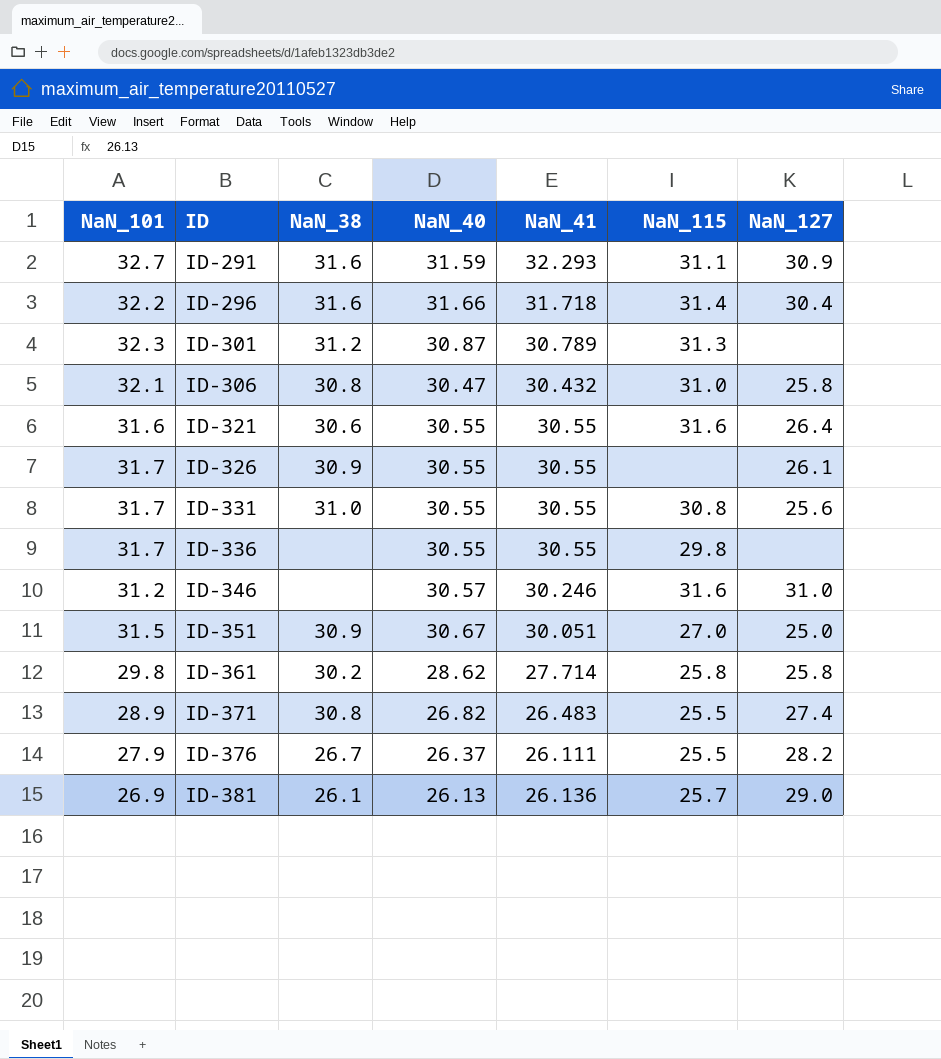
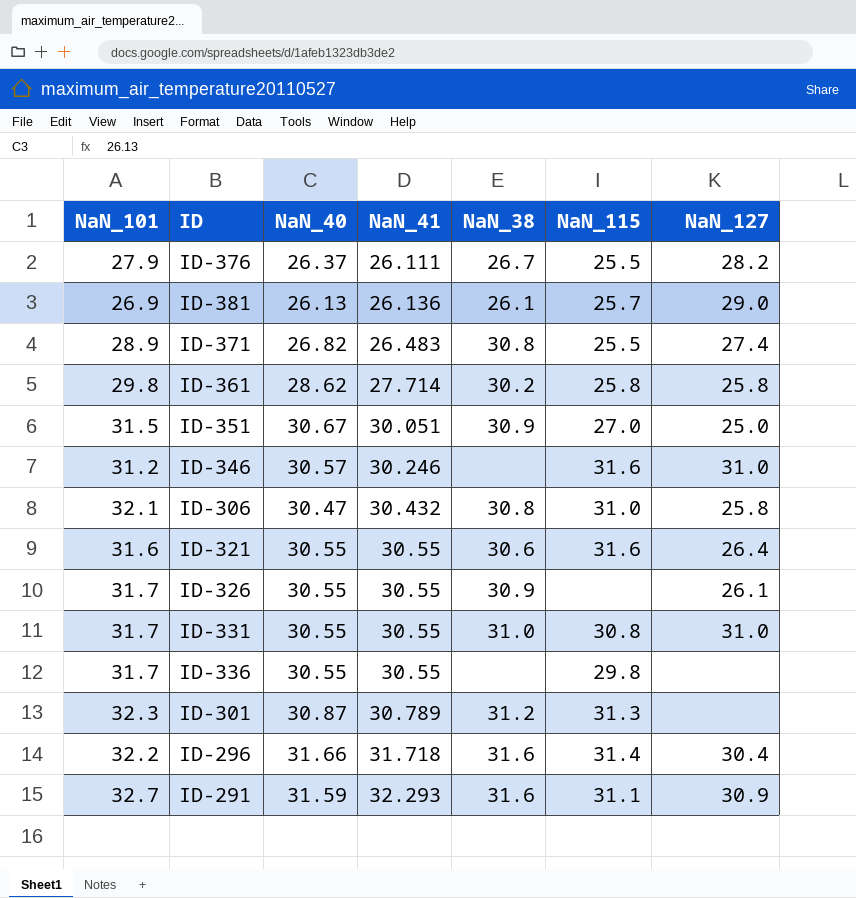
row order: ID ascending -> NaN_41 ascending
column NaN_38 | position: 3 -> 5
ID-331 | NaN_127: 25.6 -> 31.0

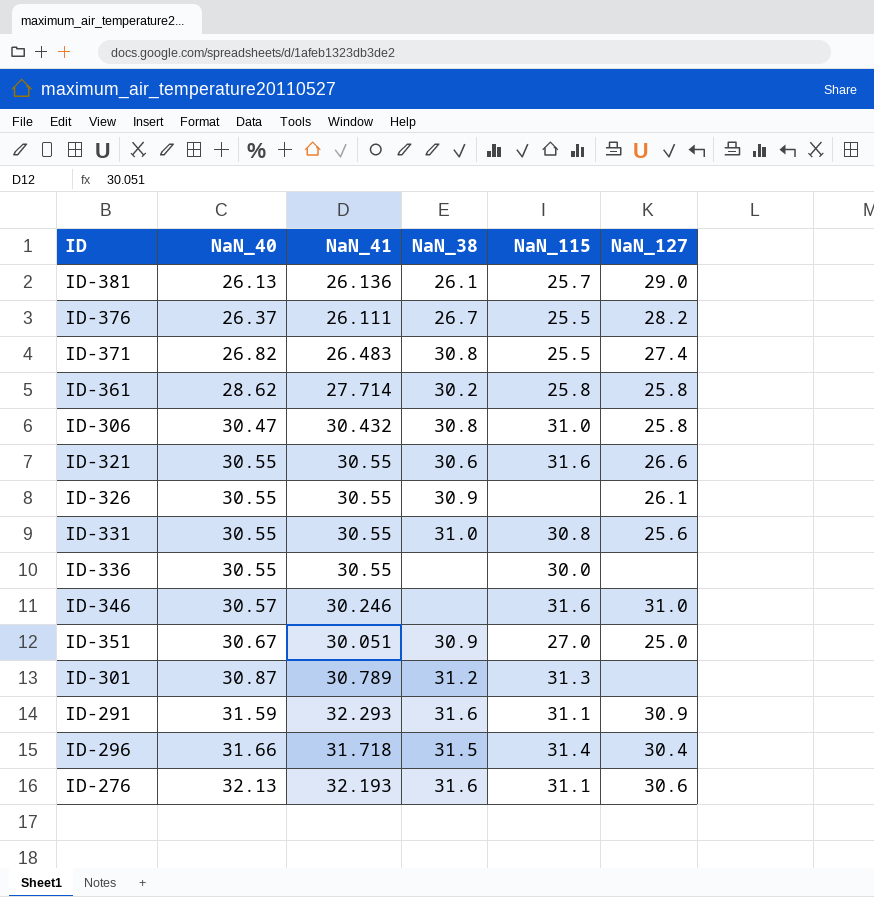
row order: NaN_41 ascending -> NaN_40 ascending
column NaN_101 | position: 1 -> none
ID-321 | NaN_127: 26.4 -> 26.6
ID-331 | NaN_127: 31.0 -> 25.6
ID-336 | NaN_115: 29.8 -> 30.0
ID-296 | NaN_38: 31.6 -> 31.5
row ID-276: none -> 32.13 | 32.193 | 31.6 | 31.1 | 30.6

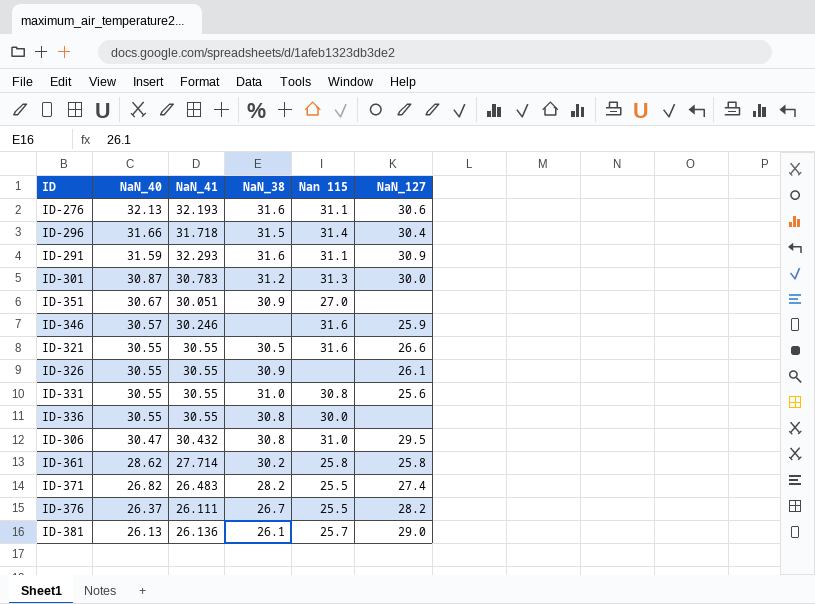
row order: NaN_40 ascending -> NaN_40 descending
column name: NaN_115 -> Nan 115
ID-301 | NaN_41: 30.789 -> 30.783
ID-301 | NaN_127: none -> 30.0
ID-351 | NaN_127: 25.0 -> none
ID-346 | NaN_127: 31.0 -> 25.9
ID-321 | NaN_38: 30.6 -> 30.5
ID-336 | NaN_38: none -> 30.8
ID-306 | NaN_127: 25.8 -> 29.5
ID-371 | NaN_38: 30.8 -> 28.2

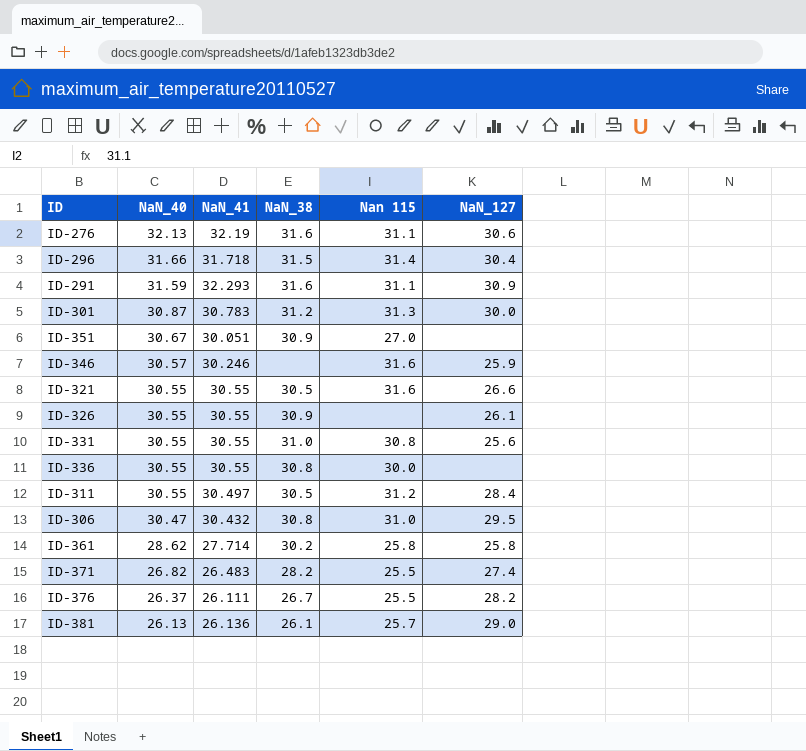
ID-276 | NaN_41: 32.193 -> 32.19
row ID-311: none -> 30.55 | 30.497 | 30.5 | 31.2 | 28.4

